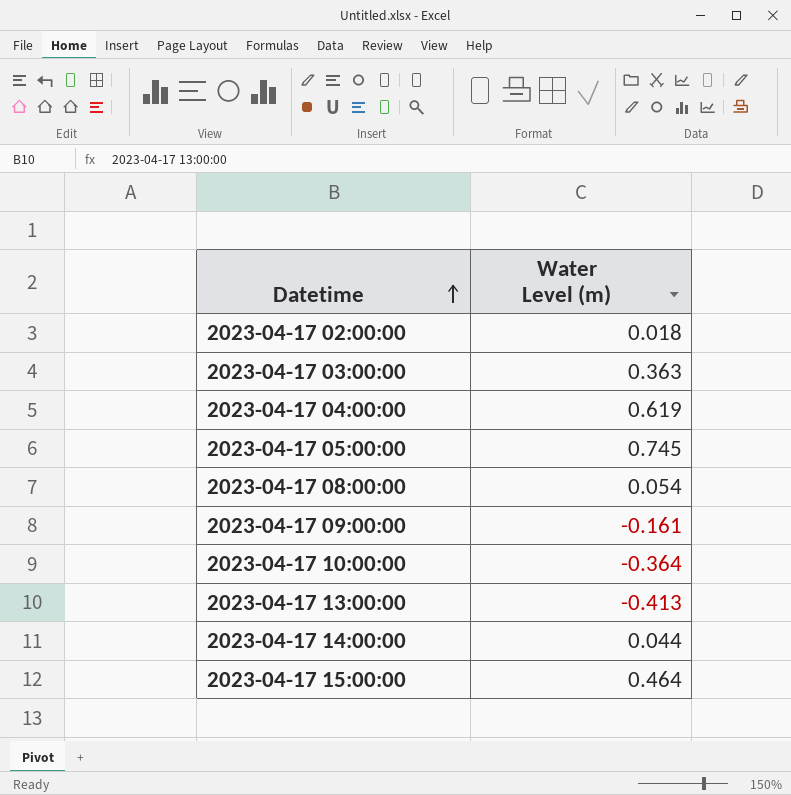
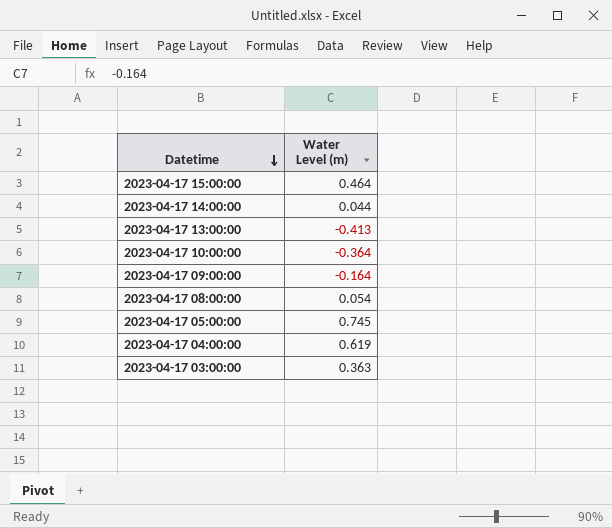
row order: Datetime ascending -> Datetime descending
row 2023-04-17 02:00:00: 0.018 -> none
2023-04-17 09:00:00 | Water Level (m): -0.161 -> -0.164

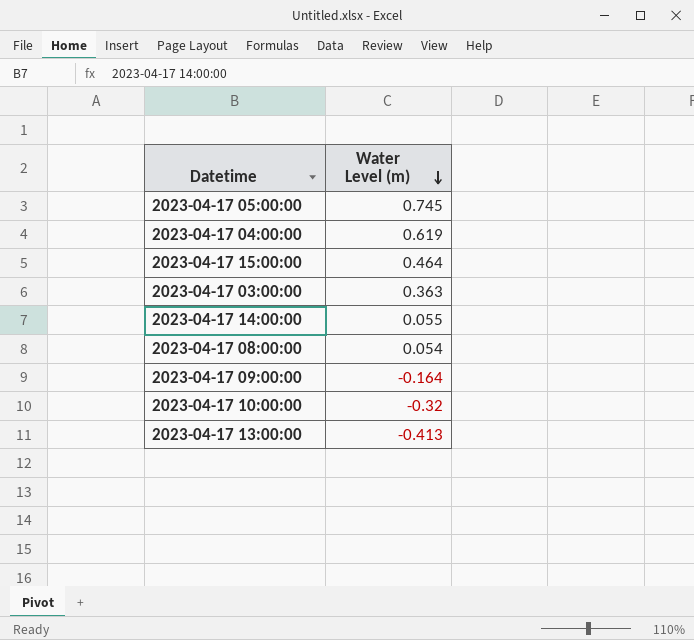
row order: Datetime descending -> Water Level (m) descending
2023-04-17 14:00:00 | Water Level (m): 0.044 -> 0.055
2023-04-17 10:00:00 | Water Level (m): -0.364 -> -0.32

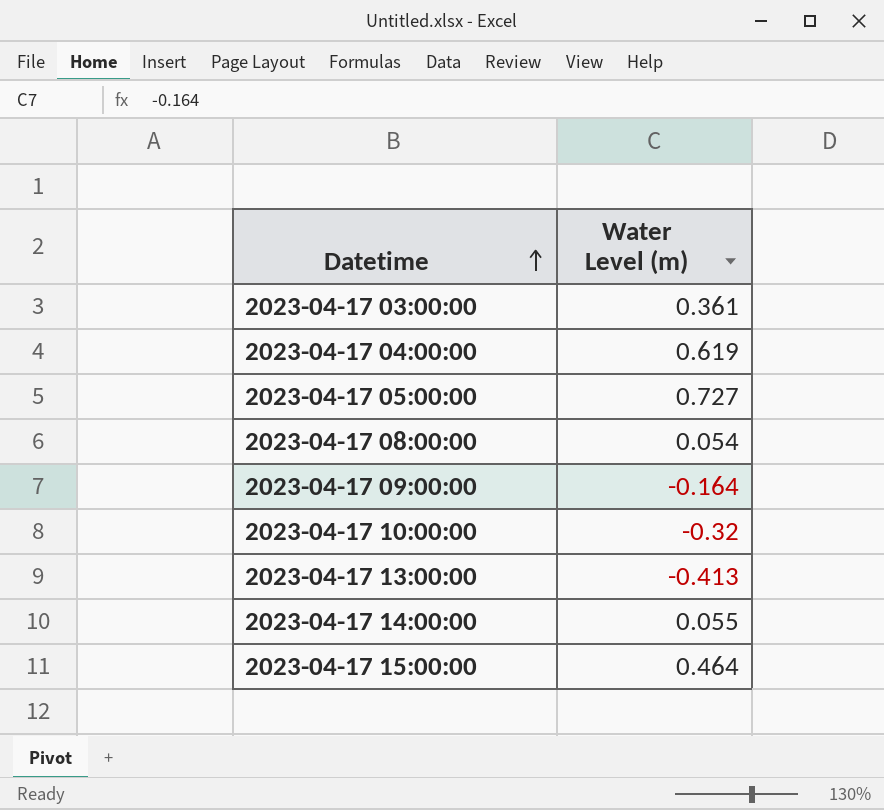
row order: Water Level (m) descending -> Datetime ascending
2023-04-17 03:00:00 | Water Level (m): 0.363 -> 0.361
2023-04-17 05:00:00 | Water Level (m): 0.745 -> 0.727

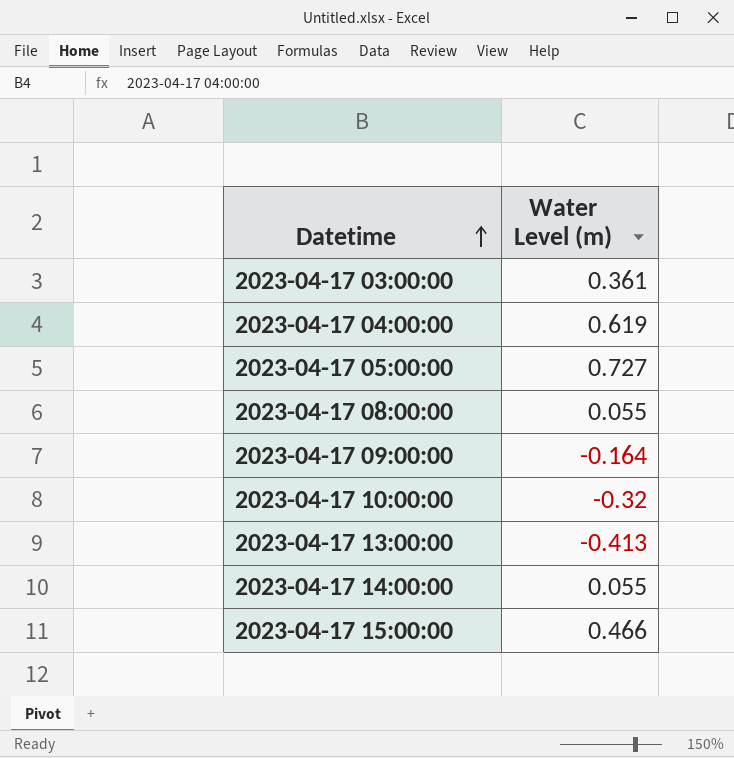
2023-04-17 08:00:00 | Water Level (m): 0.054 -> 0.055
2023-04-17 15:00:00 | Water Level (m): 0.464 -> 0.466

